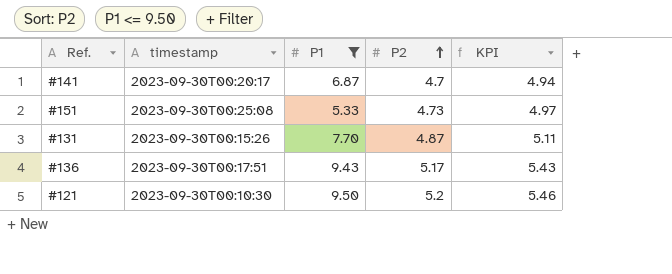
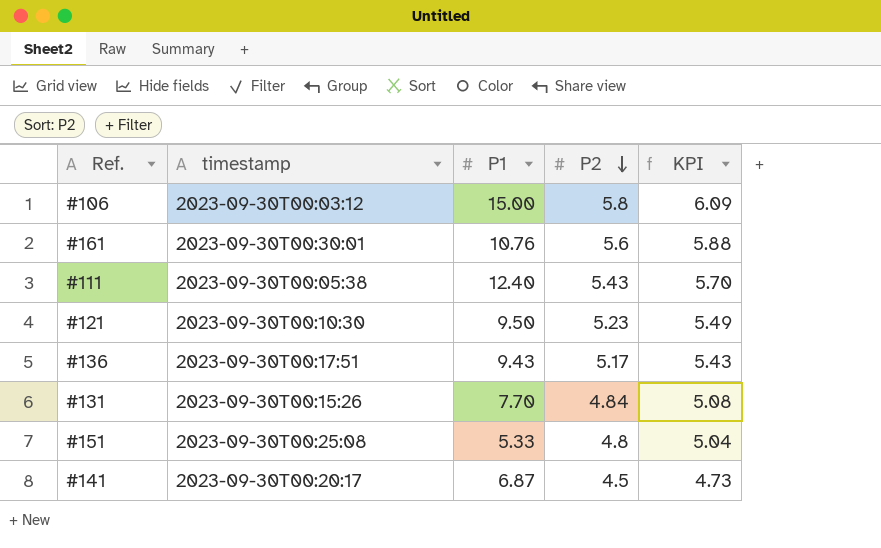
filter: P1 <= 9.50 -> none
row order: P2 ascending -> P2 descending
#121 | P2: 5.2 -> 5.23
#121 | KPI: 5.46 -> 5.49
#131 | P2: 4.87 -> 4.84
#131 | KPI: 5.11 -> 5.08
#151 | P2: 4.73 -> 4.8
#151 | KPI: 4.97 -> 5.04
#141 | P2: 4.7 -> 4.5
#141 | KPI: 4.94 -> 4.73

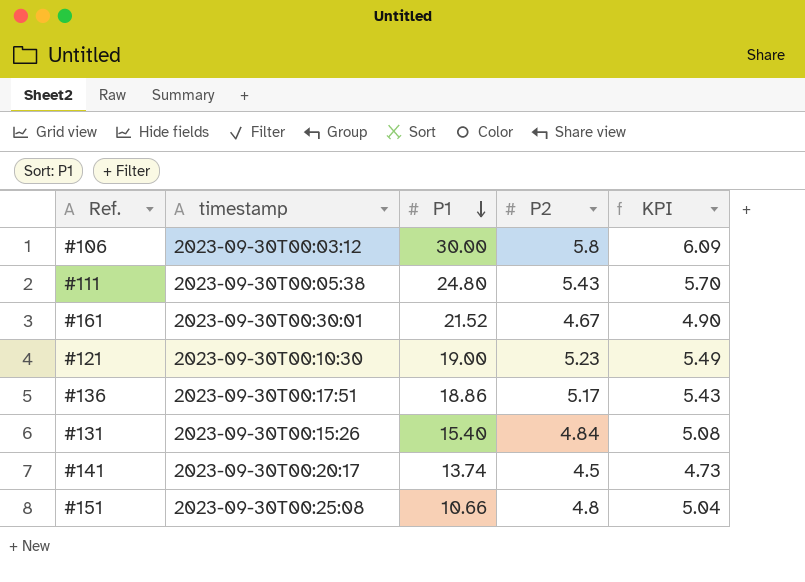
row order: P2 descending -> P1 descending
#106 | P1: 15.00 -> 30.00
#111 | P1: 12.40 -> 24.80
#161 | P1: 10.76 -> 21.52
#161 | P2: 5.6 -> 4.67
#161 | KPI: 5.88 -> 4.90
#121 | P1: 9.50 -> 19.00
#136 | P1: 9.43 -> 18.86
#131 | P1: 7.70 -> 15.40
#141 | P1: 6.87 -> 13.74
#151 | P1: 5.33 -> 10.66

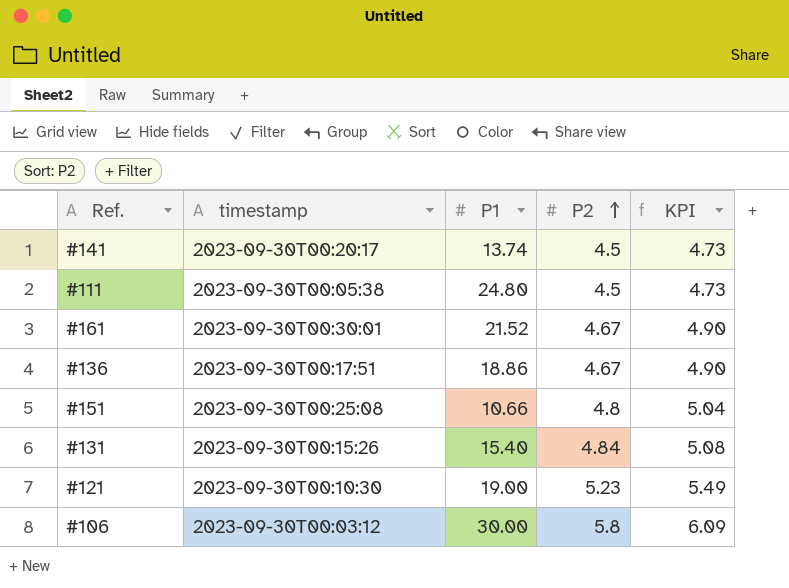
row order: P1 descending -> P2 ascending
#111 | P2: 5.43 -> 4.5
#111 | KPI: 5.70 -> 4.73
#136 | P2: 5.17 -> 4.67
#136 | KPI: 5.43 -> 4.90

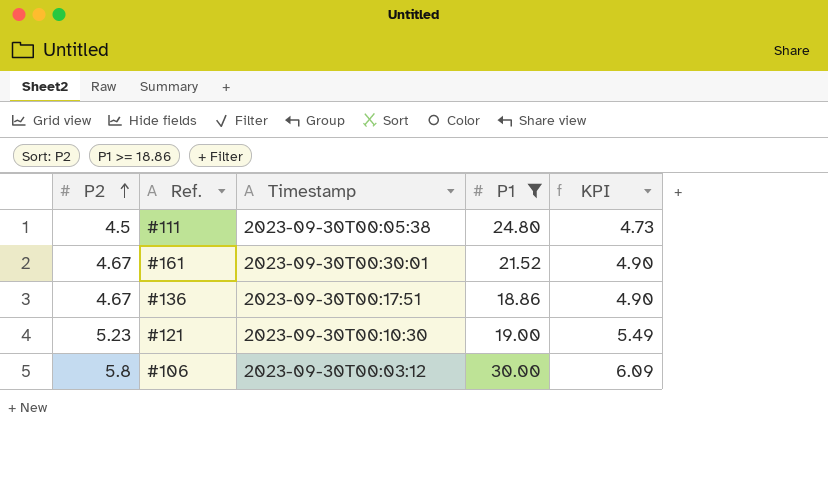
filter: none -> P1 >= 18.86
column P2 | position: 4 -> 1
column name: timestamp -> Timestamp

